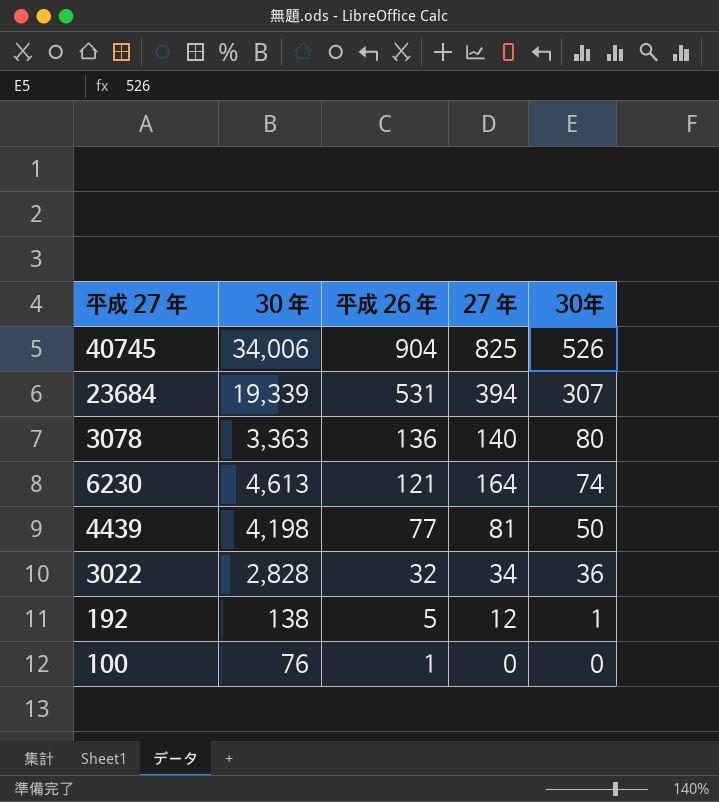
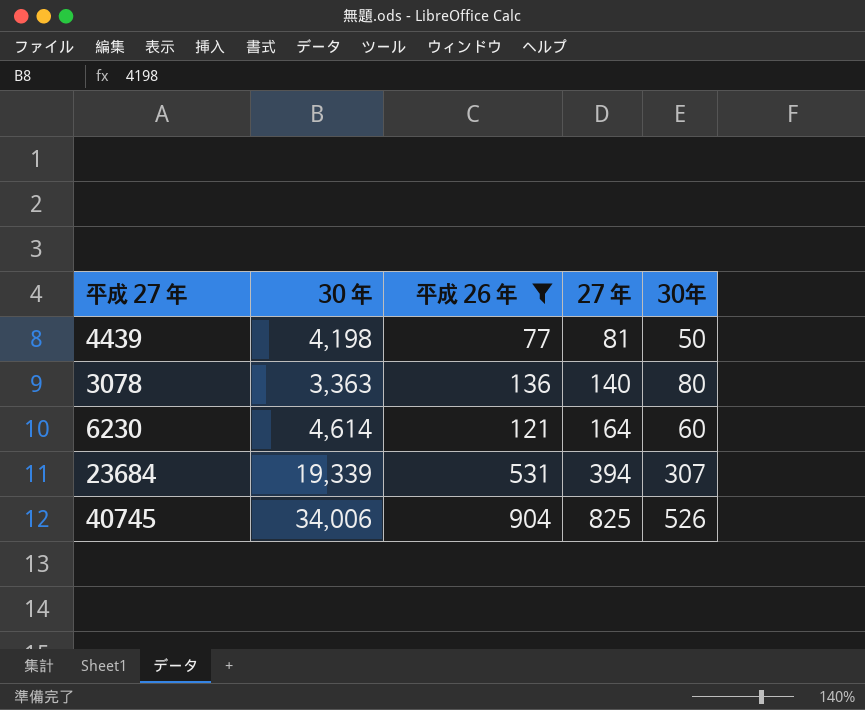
filter: none -> 平成 26 年 >= 77
row order: 平成 26 年 descending -> 27 年 ascending
6230 | 30 年: 4,613 -> 4,614
6230 | 30年: 74 -> 60

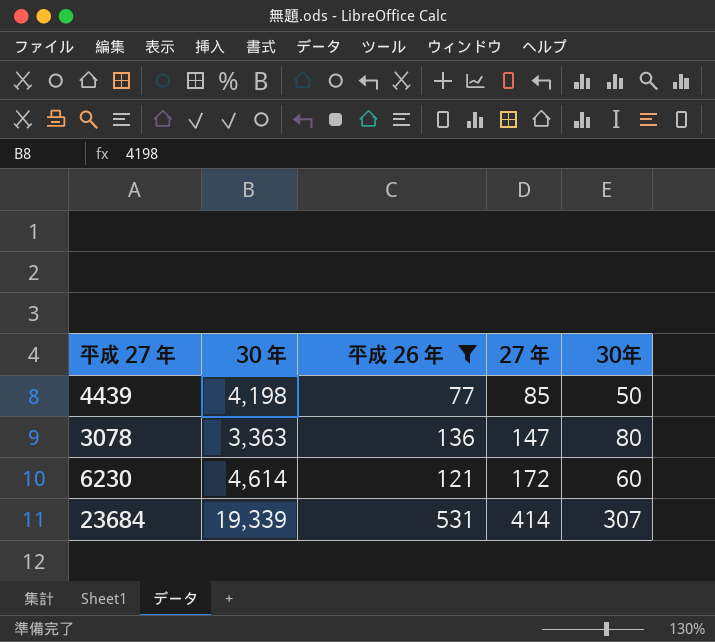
row 40745: 34,006 | 904 | 825 | 526 -> none
4439 | 27 年: 81 -> 85
3078 | 27 年: 140 -> 147
6230 | 27 年: 164 -> 172
23684 | 27 年: 394 -> 414

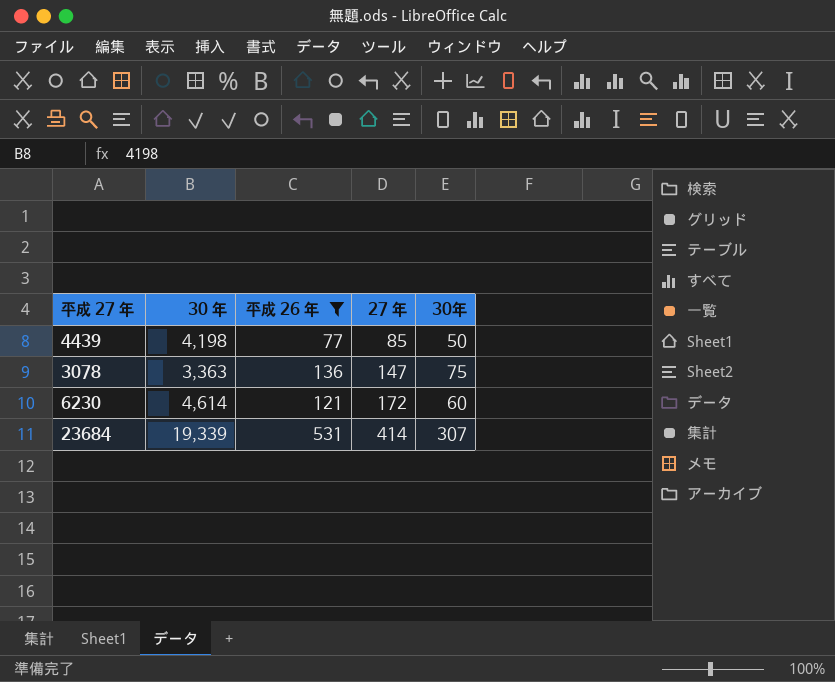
3078 | 30年: 80 -> 75

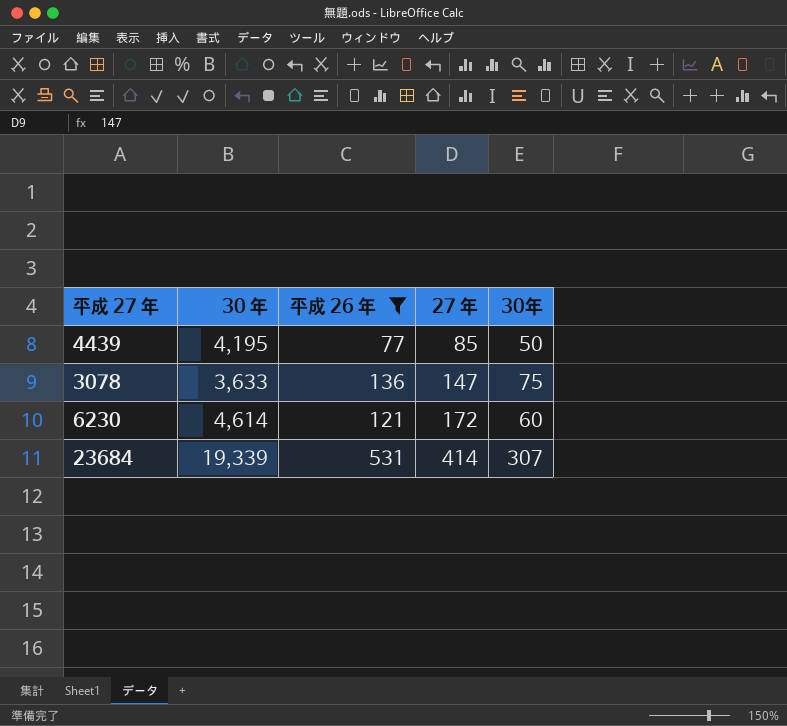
4439 | 30 年: 4,198 -> 4,195
3078 | 30 年: 3,363 -> 3,633

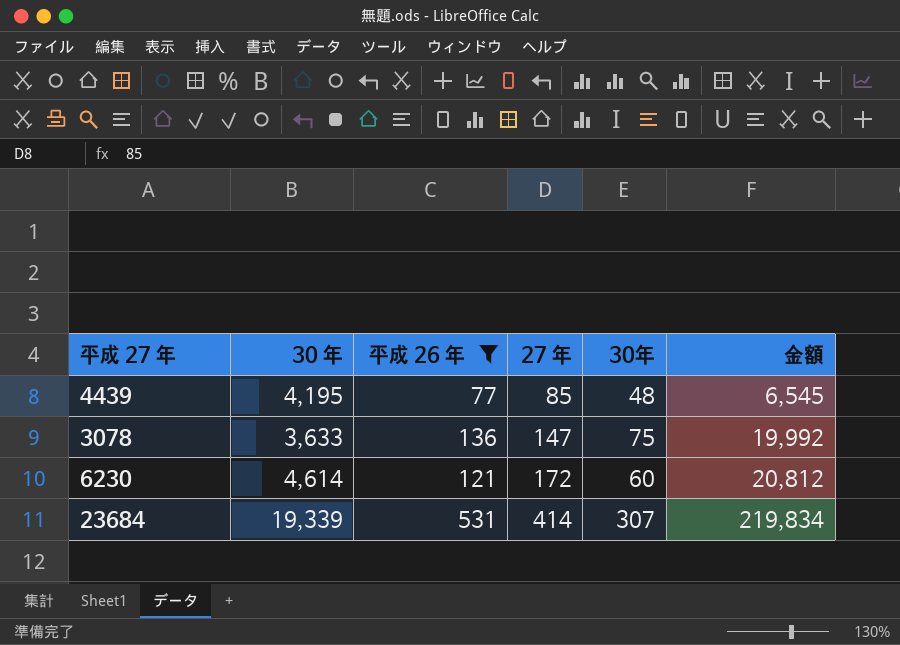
column 金額 | formula: none -> [平成 26 年] * [27 年]
4439 | 30年: 50 -> 48

